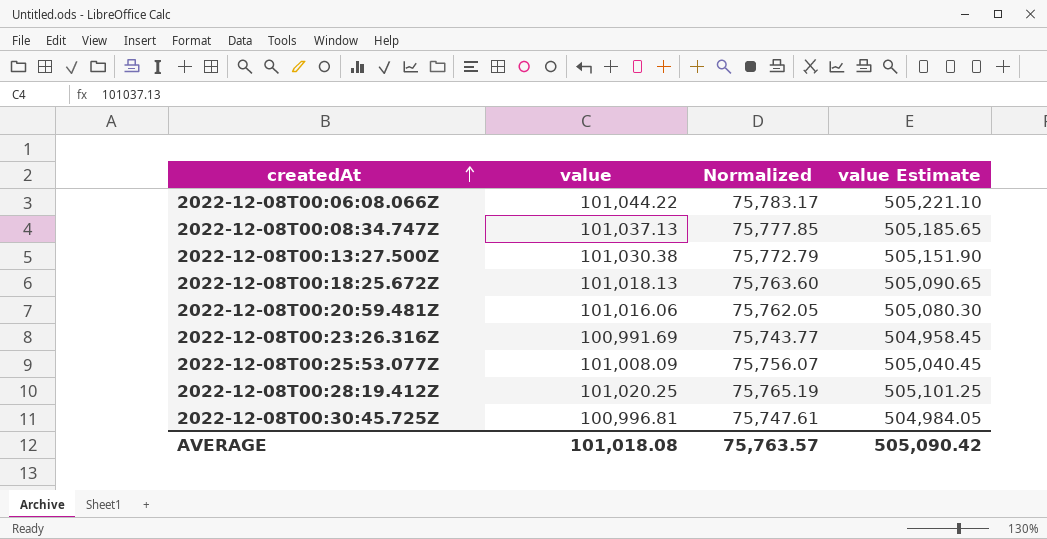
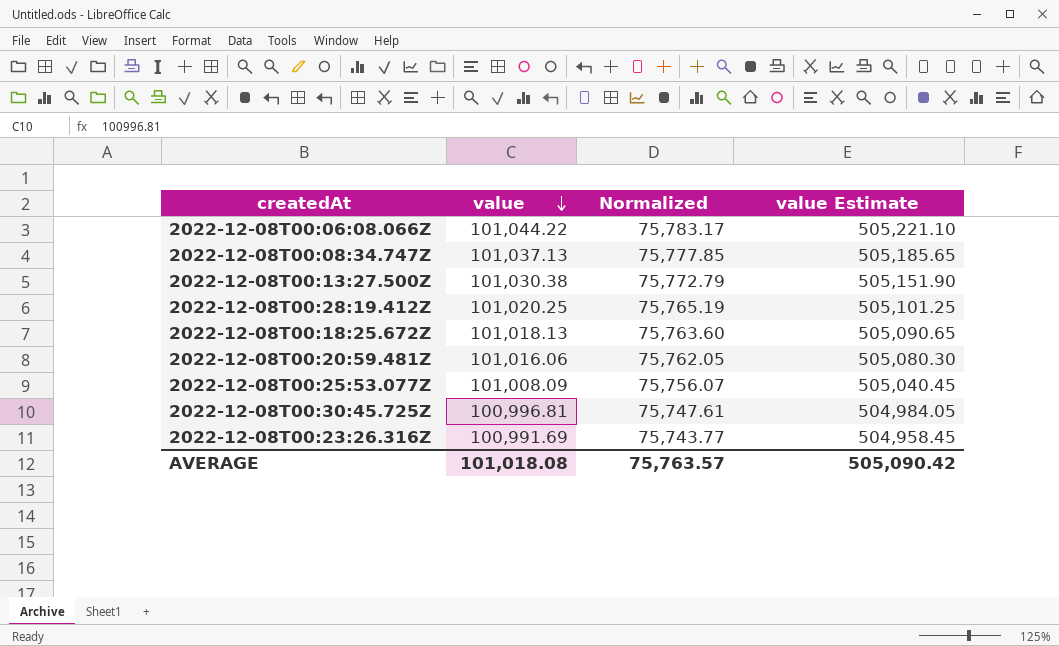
row order: createdAt ascending -> value descending

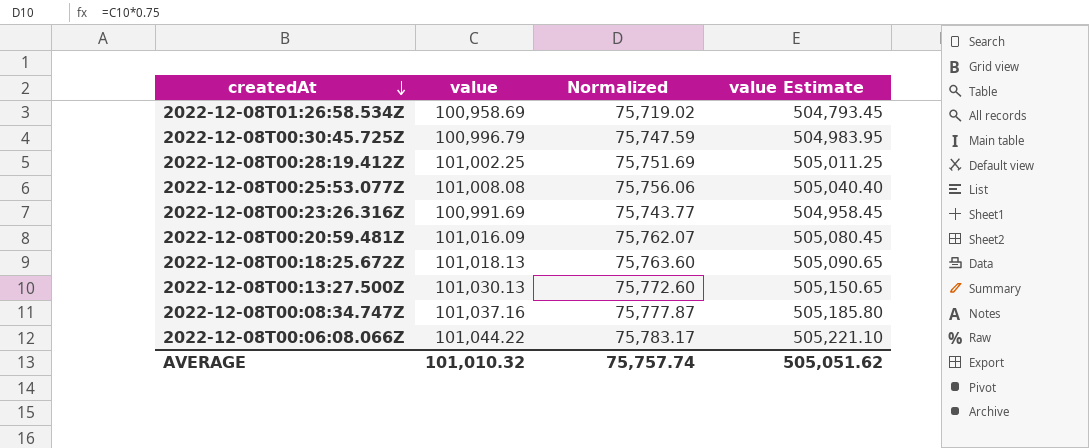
row order: value descending -> createdAt descending
row 2022-12-08T01:26:58.534Z: none -> 100,958.69 | 75,719.02 | 504,793.45
2022-12-08T00:30:45.725Z | value: 100,996.81 -> 100,996.79
2022-12-08T00:30:45.725Z | Normalized: 75,747.61 -> 75,747.59
2022-12-08T00:30:45.725Z | value Estimate: 504,984.05 -> 504,983.95
2022-12-08T00:28:19.412Z | value: 101,020.25 -> 101,002.25
2022-12-08T00:28:19.412Z | Normalized: 75,765.19 -> 75,751.69
2022-12-08T00:28:19.412Z | value Estimate: 505,101.25 -> 505,011.25
2022-12-08T00:25:53.077Z | value: 101,008.09 -> 101,008.08
2022-12-08T00:25:53.077Z | Normalized: 75,756.07 -> 75,756.06
2022-12-08T00:25:53.077Z | value Estimate: 505,040.45 -> 505,040.40
2022-12-08T00:20:59.481Z | value: 101,016.06 -> 101,016.09
2022-12-08T00:20:59.481Z | Normalized: 75,762.05 -> 75,762.07
2022-12-08T00:20:59.481Z | value Estimate: 505,080.30 -> 505,080.45
2022-12-08T00:13:27.500Z | value: 101,030.38 -> 101,030.13
2022-12-08T00:13:27.500Z | Normalized: 75,772.79 -> 75,772.60
2022-12-08T00:13:27.500Z | value Estimate: 505,151.90 -> 505,150.65
2022-12-08T00:08:34.747Z | value: 101,037.13 -> 101,037.16
2022-12-08T00:08:34.747Z | Normalized: 75,777.85 -> 75,777.87
2022-12-08T00:08:34.747Z | value Estimate: 505,185.65 -> 505,185.80
AVERAGE | value: 101,018.08 -> 101,010.32
AVERAGE | Normalized: 75,763.57 -> 75,757.74
AVERAGE | value Estimate: 505,090.42 -> 505,051.62

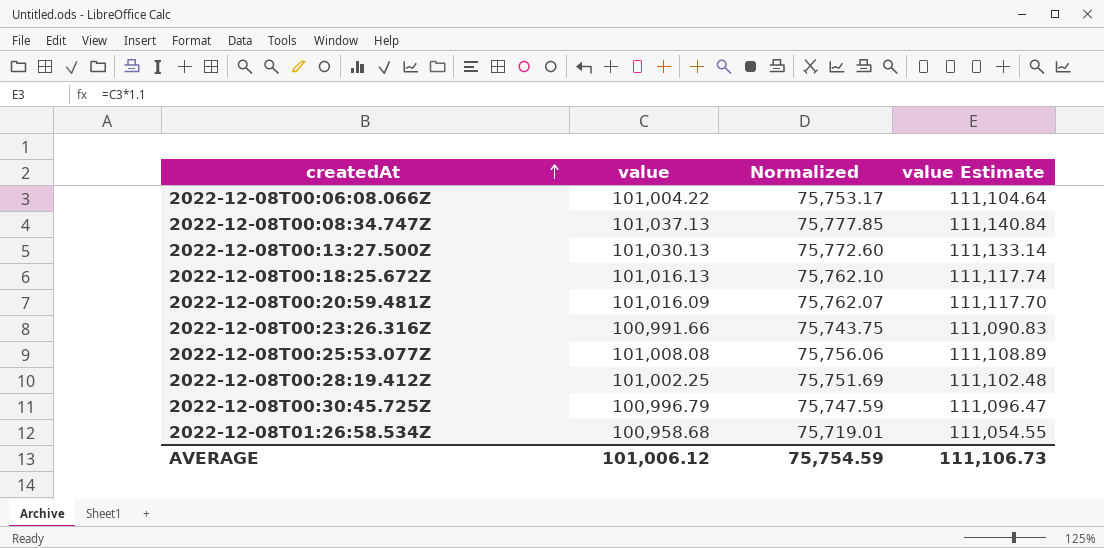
row order: createdAt descending -> createdAt ascending
column value Estimate | formula: [value] * 5 -> [value] * 1.1
2022-12-08T00:06:08.066Z | value: 101,044.22 -> 101,004.22
2022-12-08T00:06:08.066Z | Normalized: 75,783.17 -> 75,753.17
2022-12-08T00:08:34.747Z | value: 101,037.16 -> 101,037.13
2022-12-08T00:08:34.747Z | Normalized: 75,777.87 -> 75,777.85
2022-12-08T00:18:25.672Z | value: 101,018.13 -> 101,016.13
2022-12-08T00:18:25.672Z | Normalized: 75,763.60 -> 75,762.10
2022-12-08T00:23:26.316Z | value: 100,991.69 -> 100,991.66
2022-12-08T00:23:26.316Z | Normalized: 75,743.77 -> 75,743.75
2022-12-08T01:26:58.534Z | value: 100,958.69 -> 100,958.68
2022-12-08T01:26:58.534Z | Normalized: 75,719.02 -> 75,719.01
AVERAGE | value: 101,010.32 -> 101,006.12
AVERAGE | Normalized: 75,757.74 -> 75,754.59
AVERAGE | value Estimate: 505,051.62 -> 111,106.73

